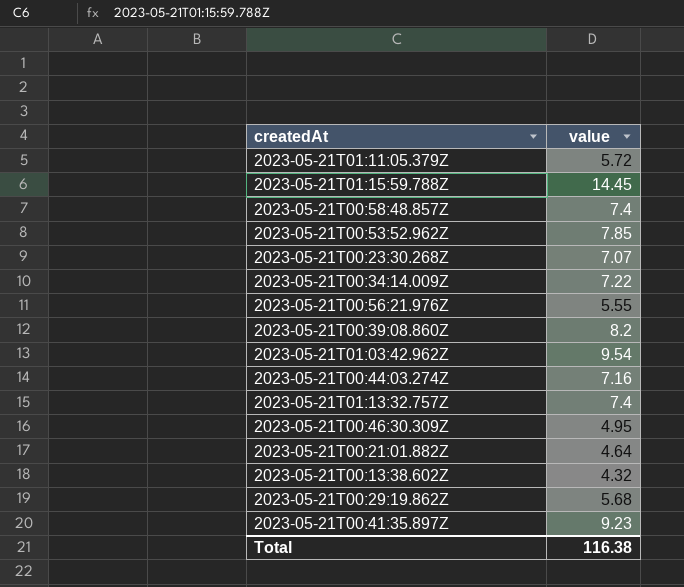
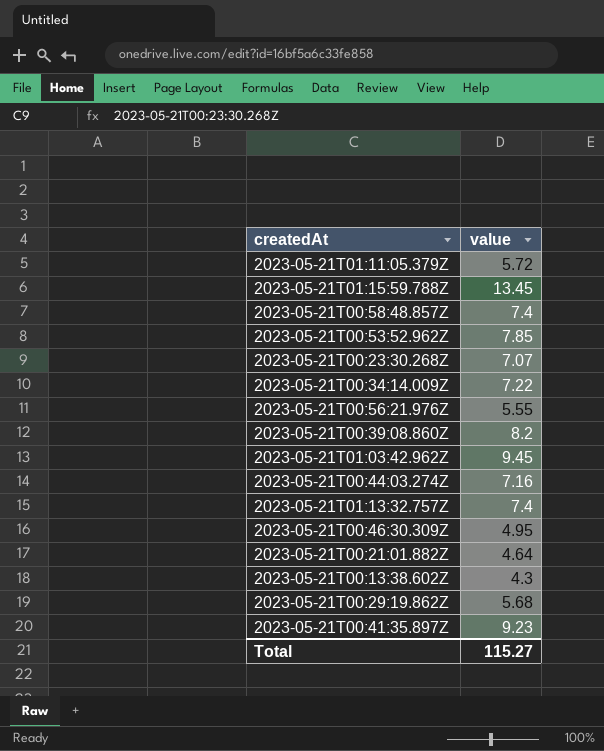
2023-05-21T01:15:59.788Z | value: 14.45 -> 13.45
2023-05-21T01:03:42.962Z | value: 9.54 -> 9.45
2023-05-21T00:13:38.602Z | value: 4.32 -> 4.3
Total | value: 116.38 -> 115.27

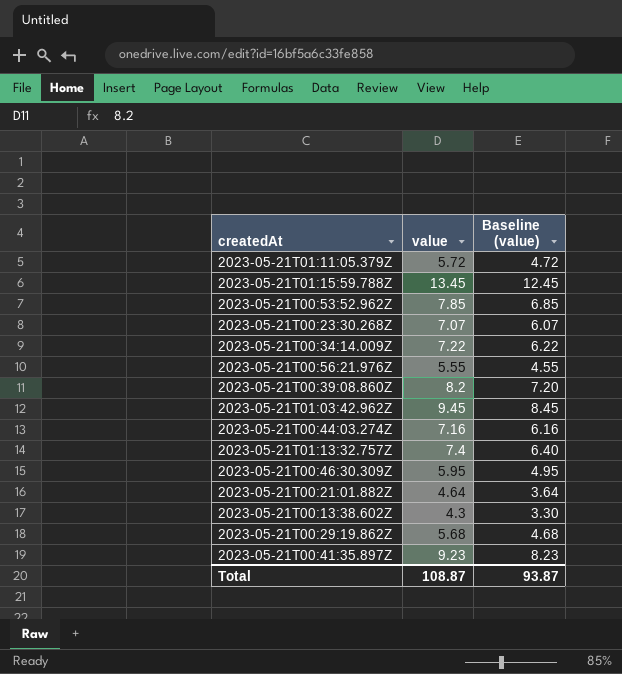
column Baseline (value) | formula: none -> [value] - 1
row 2023-05-21T00:58:48.857Z: 7.4 -> none
2023-05-21T00:46:30.309Z | value: 4.95 -> 5.95
Total | value: 115.27 -> 108.87

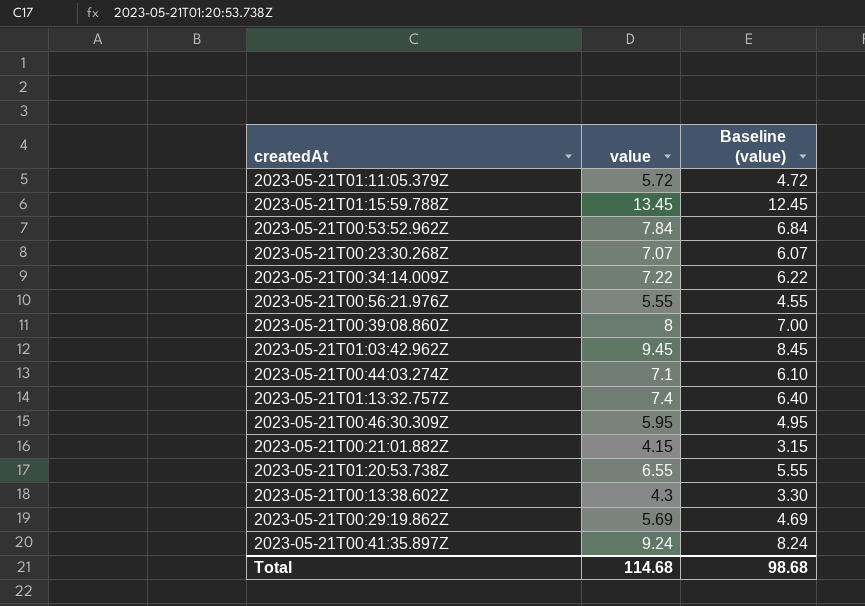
2023-05-21T00:53:52.962Z | value: 7.85 -> 7.84
2023-05-21T00:53:52.962Z | Baseline (value): 6.85 -> 6.84
2023-05-21T00:39:08.860Z | value: 8.2 -> 8
2023-05-21T00:39:08.860Z | Baseline (value): 7.20 -> 7.00
2023-05-21T00:44:03.274Z | value: 7.16 -> 7.1
2023-05-21T00:44:03.274Z | Baseline (value): 6.16 -> 6.10
2023-05-21T00:21:01.882Z | value: 4.64 -> 4.15
2023-05-21T00:21:01.882Z | Baseline (value): 3.64 -> 3.15
row 2023-05-21T01:20:53.738Z: none -> 6.55 | 5.55
2023-05-21T00:29:19.862Z | value: 5.68 -> 5.69
2023-05-21T00:29:19.862Z | Baseline (value): 4.68 -> 4.69
2023-05-21T00:41:35.897Z | value: 9.23 -> 9.24
2023-05-21T00:41:35.897Z | Baseline (value): 8.23 -> 8.24
Total | value: 108.87 -> 114.68
Total | Baseline (value): 93.87 -> 98.68

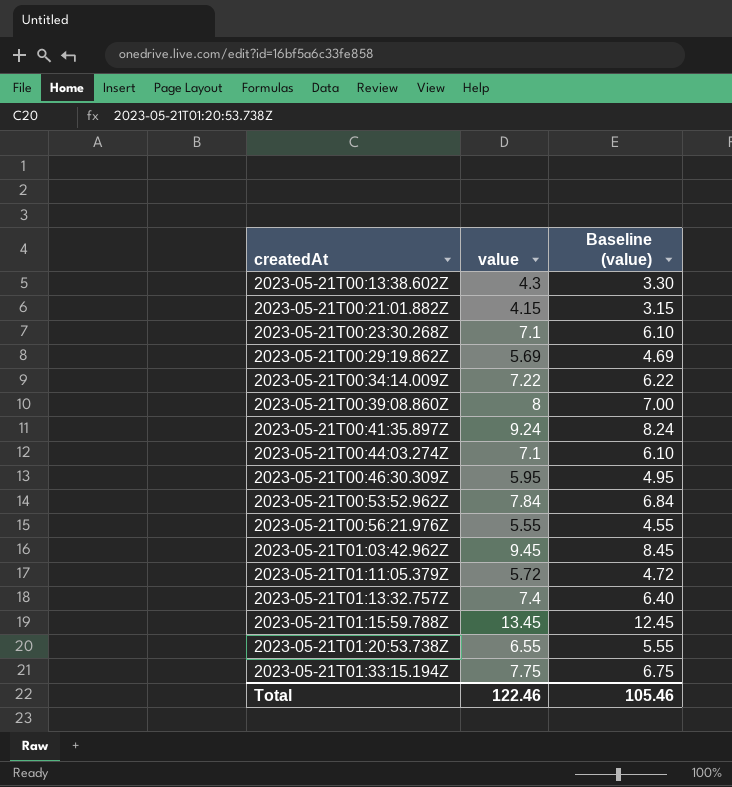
row order: none -> createdAt ascending
2023-05-21T00:23:30.268Z | value: 7.07 -> 7.1
2023-05-21T00:23:30.268Z | Baseline (value): 6.07 -> 6.10
row 2023-05-21T01:33:15.194Z: none -> 7.75 | 6.75
Total | value: 114.68 -> 122.46
Total | Baseline (value): 98.68 -> 105.46

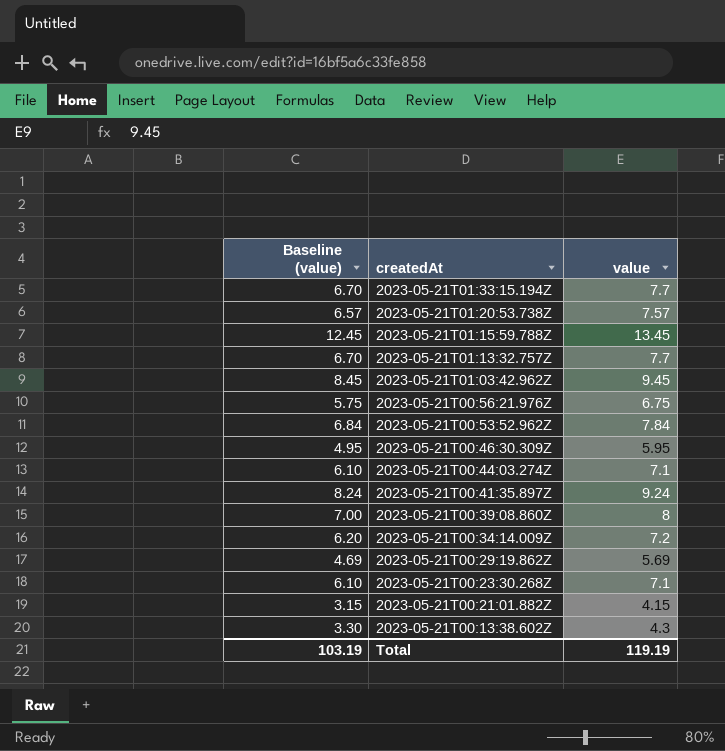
row order: createdAt ascending -> createdAt descending
column Baseline (value) | position: 3 -> 1
row 2023-05-21T01:11:05.379Z: 5.72 | 4.72 -> none
2023-05-21T01:33:15.194Z | Baseline (value): 6.75 -> 6.70
2023-05-21T01:33:15.194Z | value: 7.75 -> 7.7
2023-05-21T01:20:53.738Z | Baseline (value): 5.55 -> 6.57
2023-05-21T01:20:53.738Z | value: 6.55 -> 7.57
2023-05-21T01:13:32.757Z | Baseline (value): 6.40 -> 6.70
2023-05-21T01:13:32.757Z | value: 7.4 -> 7.7
2023-05-21T00:56:21.976Z | Baseline (value): 4.55 -> 5.75
2023-05-21T00:56:21.976Z | value: 5.55 -> 6.75
2023-05-21T00:34:14.009Z | Baseline (value): 6.22 -> 6.20
2023-05-21T00:34:14.009Z | value: 7.22 -> 7.2
Total | Baseline (value): 105.46 -> 103.19
Total | value: 122.46 -> 119.19

